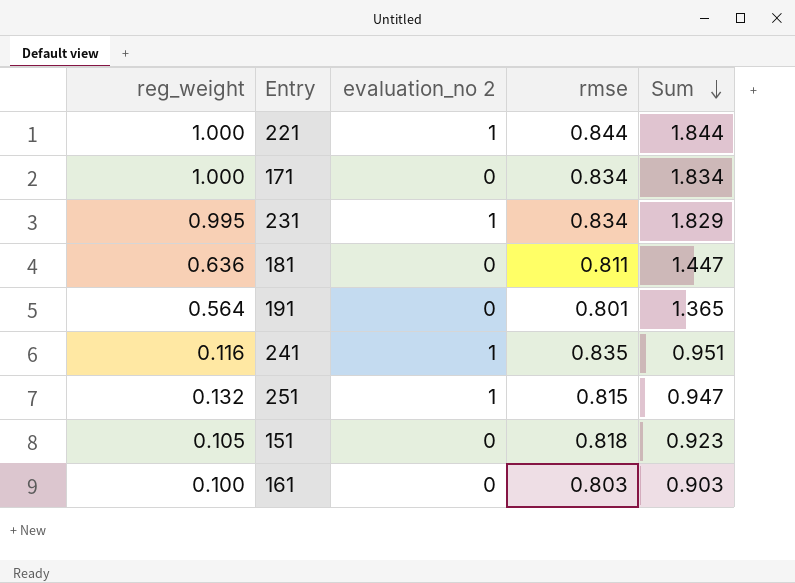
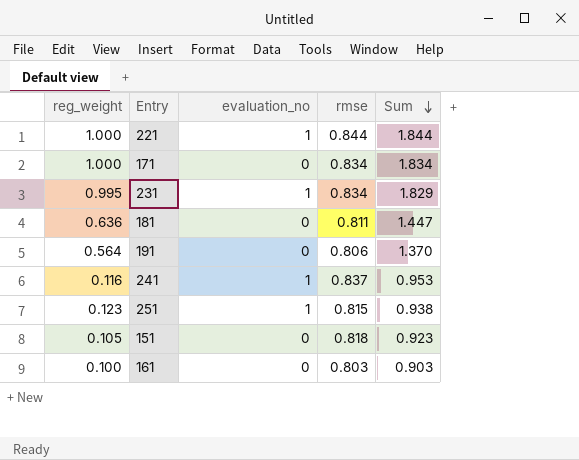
column name: evaluation_no 2 -> evaluation_no
191 | rmse: 0.801 -> 0.806
191 | Sum: 1.365 -> 1.370
241 | rmse: 0.835 -> 0.837
241 | Sum: 0.951 -> 0.953
251 | reg_weight: 0.132 -> 0.123
251 | Sum: 0.947 -> 0.938

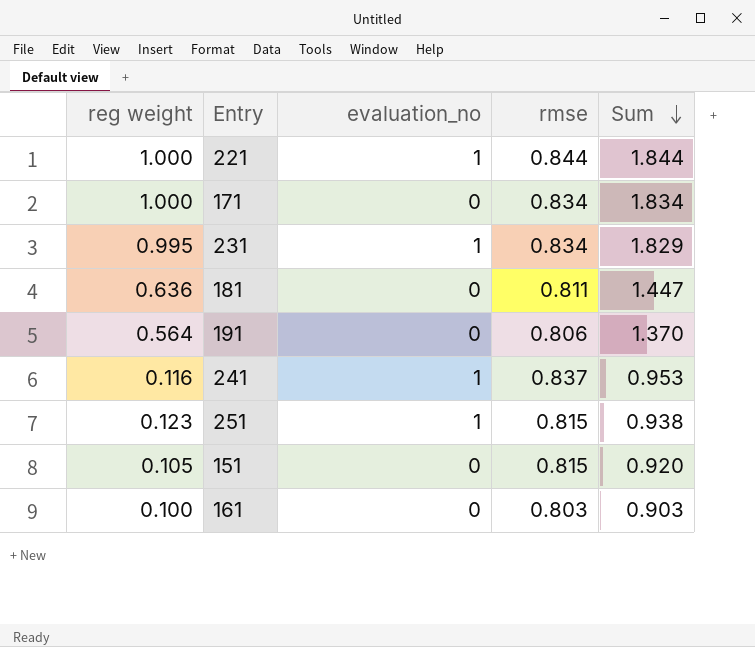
column name: reg_weight -> reg weight
151 | rmse: 0.818 -> 0.815
151 | Sum: 0.923 -> 0.920

